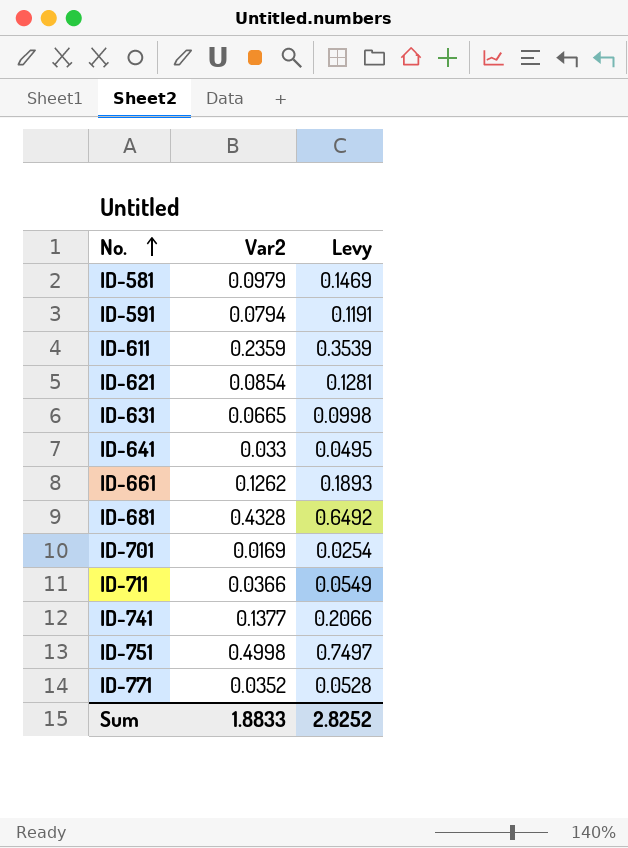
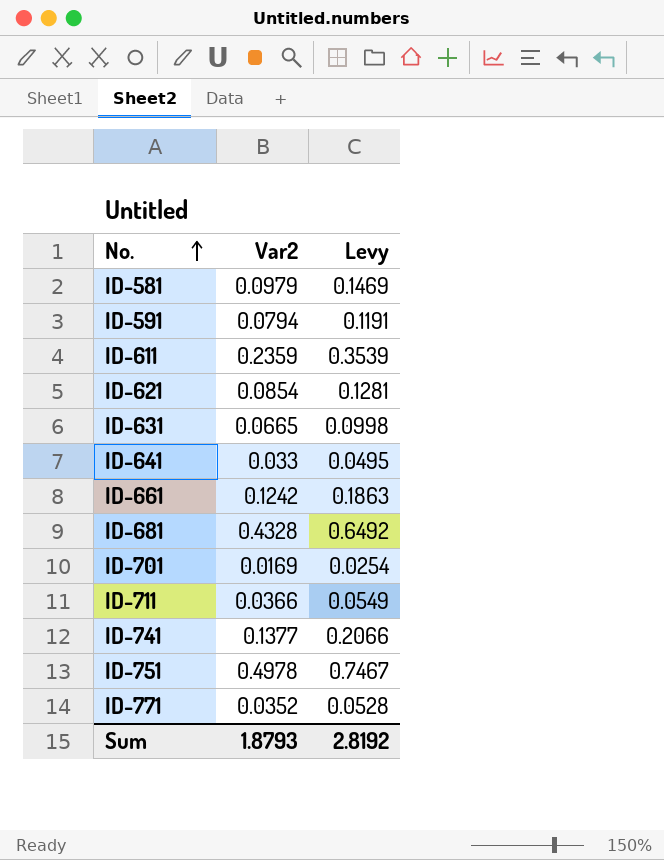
ID-661 | Var2: 0.1262 -> 0.1242
ID-661 | Levy: 0.1893 -> 0.1863
ID-751 | Var2: 0.4998 -> 0.4978
ID-751 | Levy: 0.7497 -> 0.7467
Sum | Var2: 1.8833 -> 1.8793
Sum | Levy: 2.8252 -> 2.8192

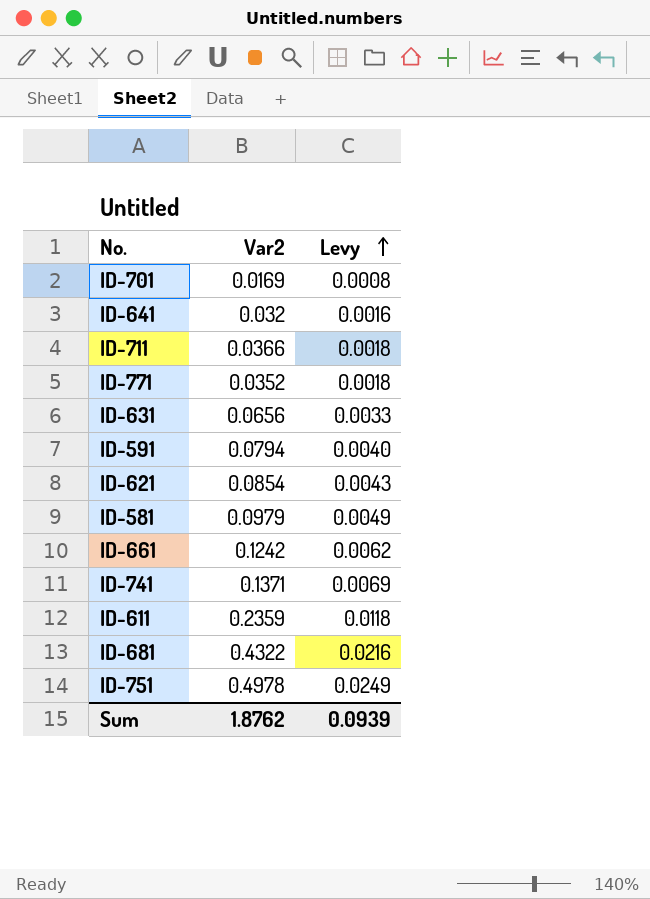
row order: No. ascending -> Levy ascending
column Levy | formula: [Var2] * 1.5 -> [Var2] * 0.05
ID-641 | Var2: 0.033 -> 0.032
ID-631 | Var2: 0.0665 -> 0.0656
ID-741 | Var2: 0.1377 -> 0.1371
ID-681 | Var2: 0.4328 -> 0.4322
Sum | Var2: 1.8793 -> 1.8762
Sum | Levy: 2.8192 -> 0.0939

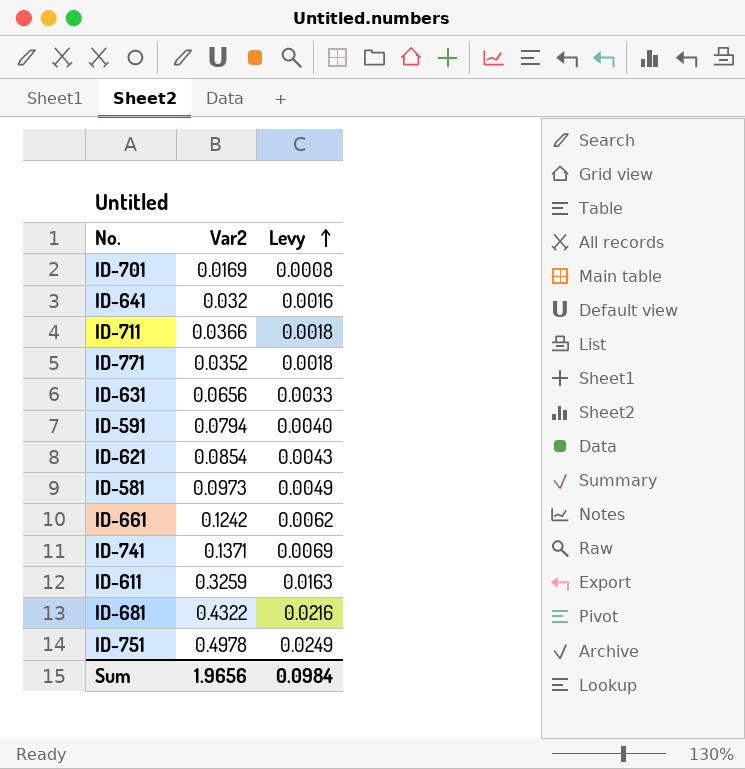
ID-581 | Var2: 0.0979 -> 0.0973
ID-611 | Var2: 0.2359 -> 0.3259
ID-611 | Levy: 0.0118 -> 0.0163
Sum | Var2: 1.8762 -> 1.9656
Sum | Levy: 0.0939 -> 0.0984

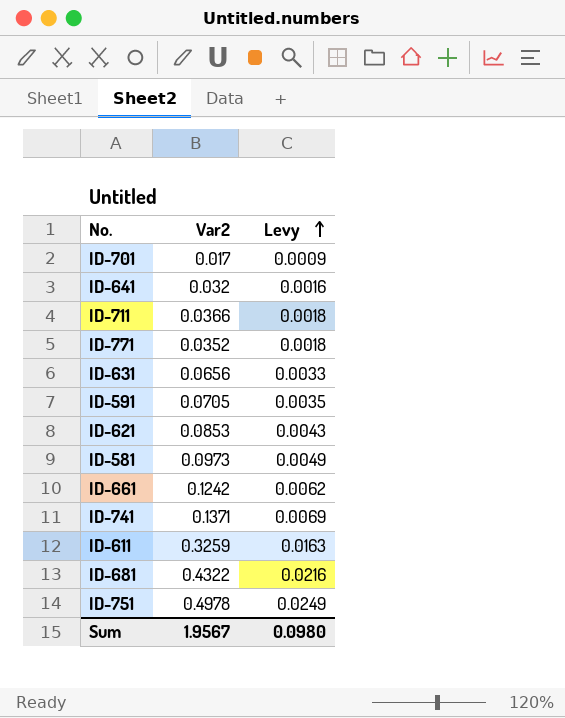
ID-701 | Var2: 0.0169 -> 0.017
ID-701 | Levy: 0.0008 -> 0.0009
ID-591 | Var2: 0.0794 -> 0.0705
ID-591 | Levy: 0.0040 -> 0.0035
ID-621 | Var2: 0.0854 -> 0.0853
Sum | Var2: 1.9656 -> 1.9567
Sum | Levy: 0.0984 -> 0.0980

